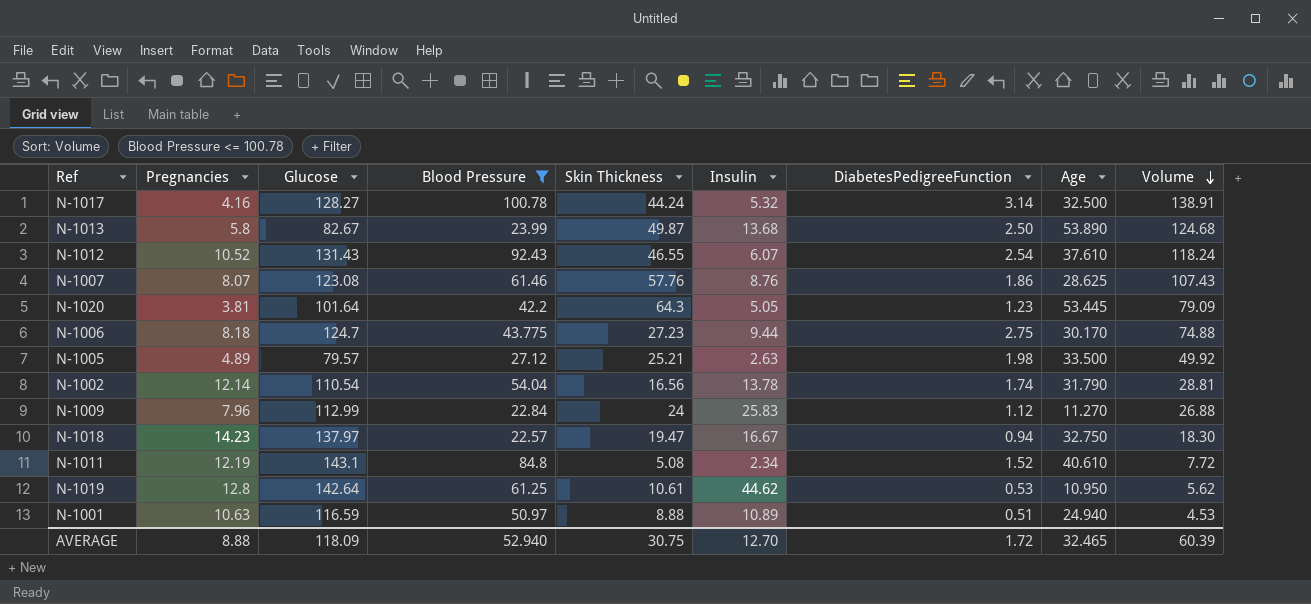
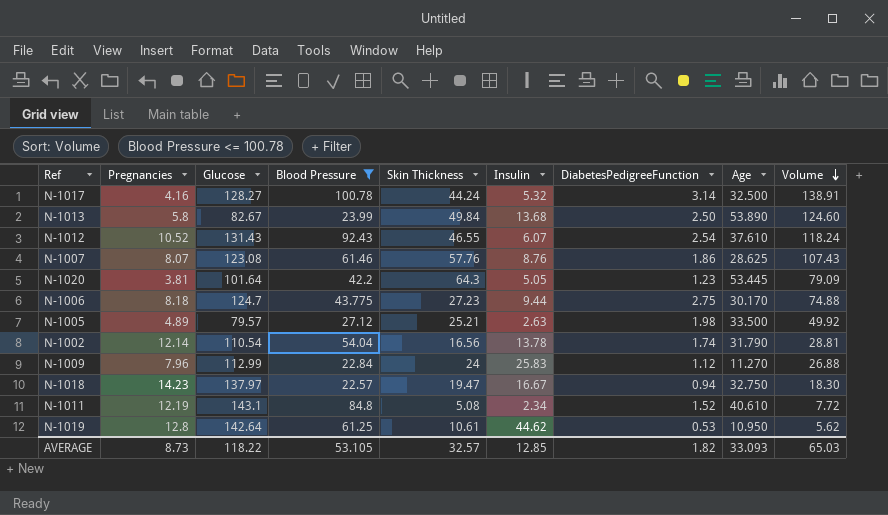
row N-1001: 10.63 | 116.59 | 50.97 | 8.88 | 10.89 | 0.51 | 24.940 | 4.53 -> none
N-1013 | Skin Thickness: 49.87 -> 49.84
N-1013 | Volume: 124.68 -> 124.60
AVERAGE | Pregnancies: 8.88 -> 8.73
AVERAGE | Glucose: 118.09 -> 118.22
AVERAGE | Blood Pressure: 52.940 -> 53.105
AVERAGE | Skin Thickness: 30.75 -> 32.57
AVERAGE | Insulin: 12.70 -> 12.85
AVERAGE | DiabetesPedigreeFunction: 1.72 -> 1.82
AVERAGE | Age: 32.465 -> 33.093
AVERAGE | Volume: 60.39 -> 65.03

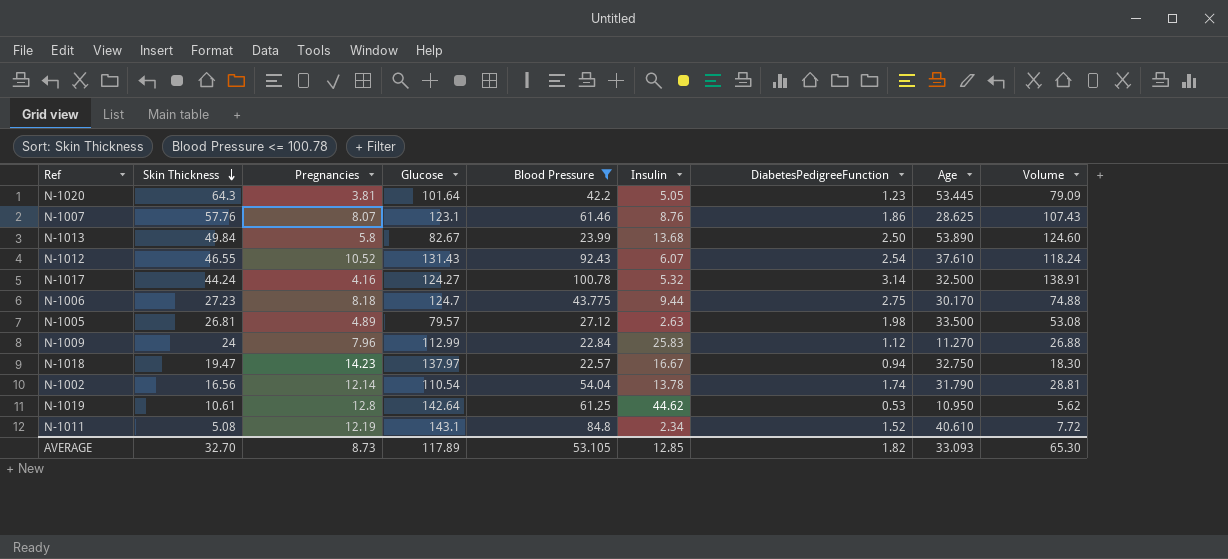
row order: Volume descending -> Skin Thickness descending
column Skin Thickness | position: 5 -> 2
N-1007 | Glucose: 123.08 -> 123.1
N-1017 | Glucose: 128.27 -> 124.27
N-1005 | Skin Thickness: 25.21 -> 26.81
N-1005 | Volume: 49.92 -> 53.08
AVERAGE | Skin Thickness: 32.57 -> 32.70
AVERAGE | Glucose: 118.22 -> 117.89
AVERAGE | Volume: 65.03 -> 65.30

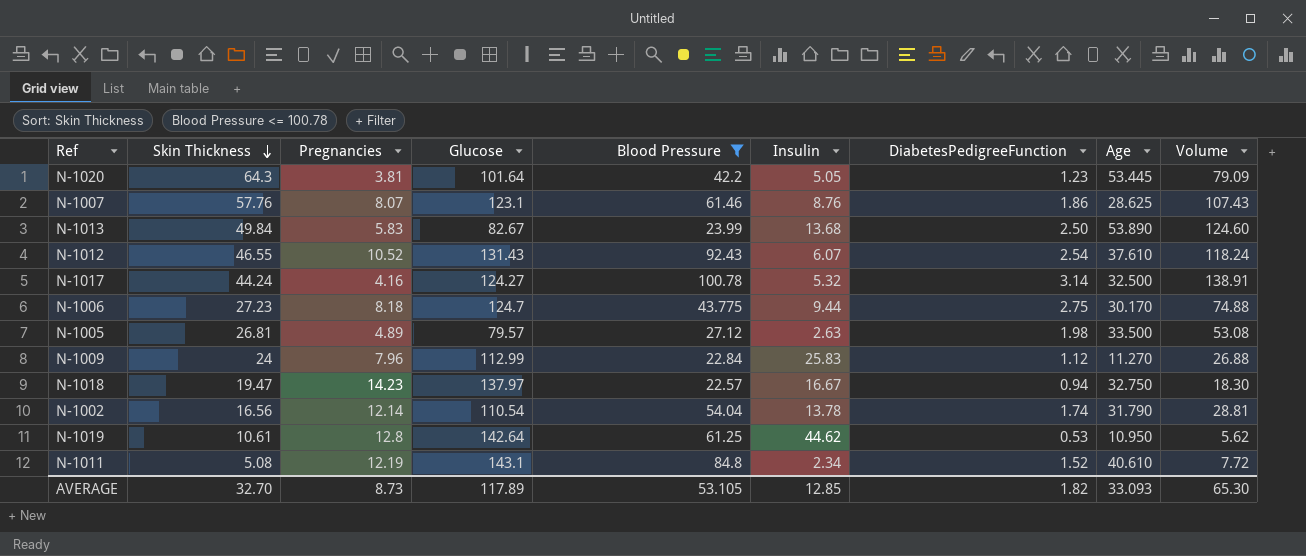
N-1013 | Pregnancies: 5.8 -> 5.83

